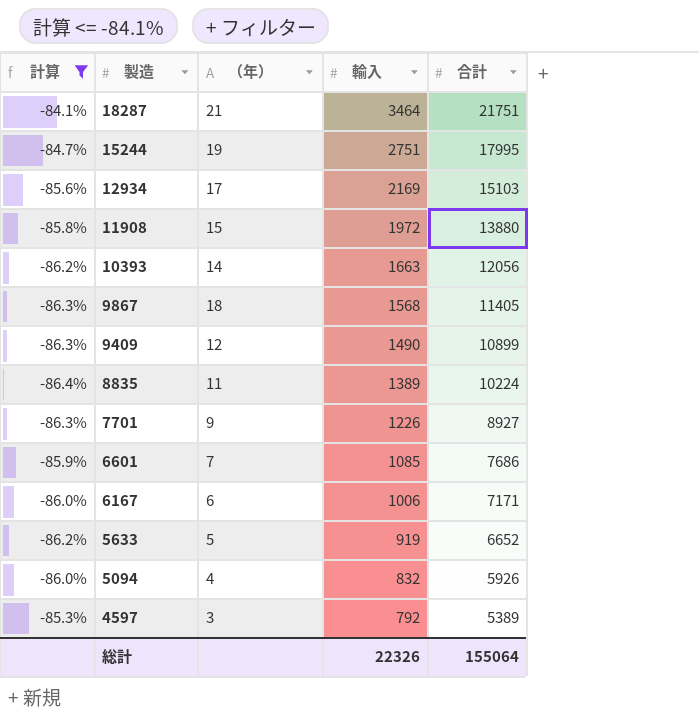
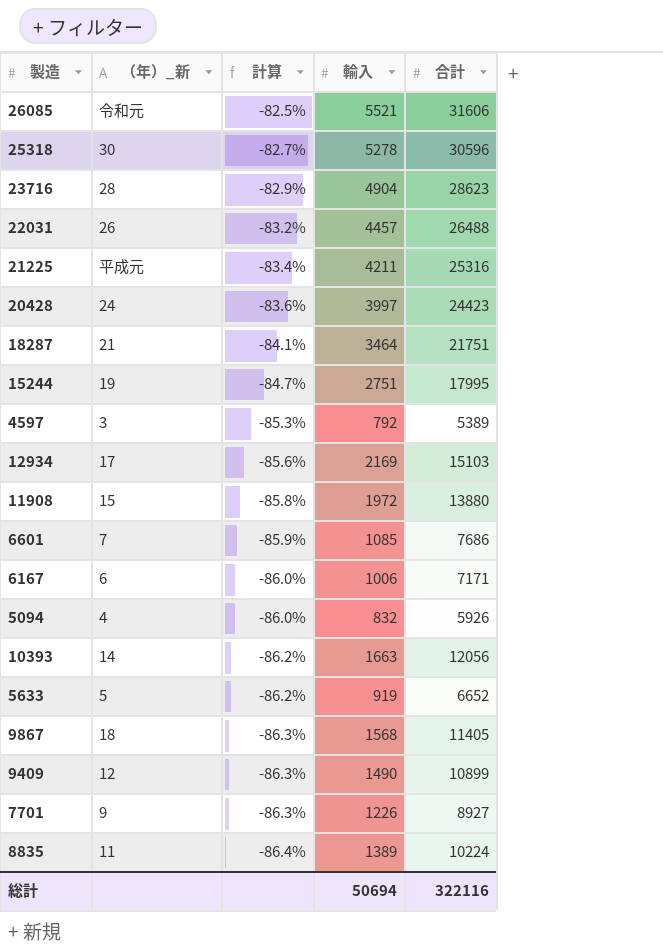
filter: 計算 <= -84.1% -> none
row order: 製造 descending -> 計算 descending
column name: （年） -> （年）_新
column 計算 | position: 1 -> 3
総計 | 輸入: 22326 -> 50694
総計 | 合計: 155064 -> 322116

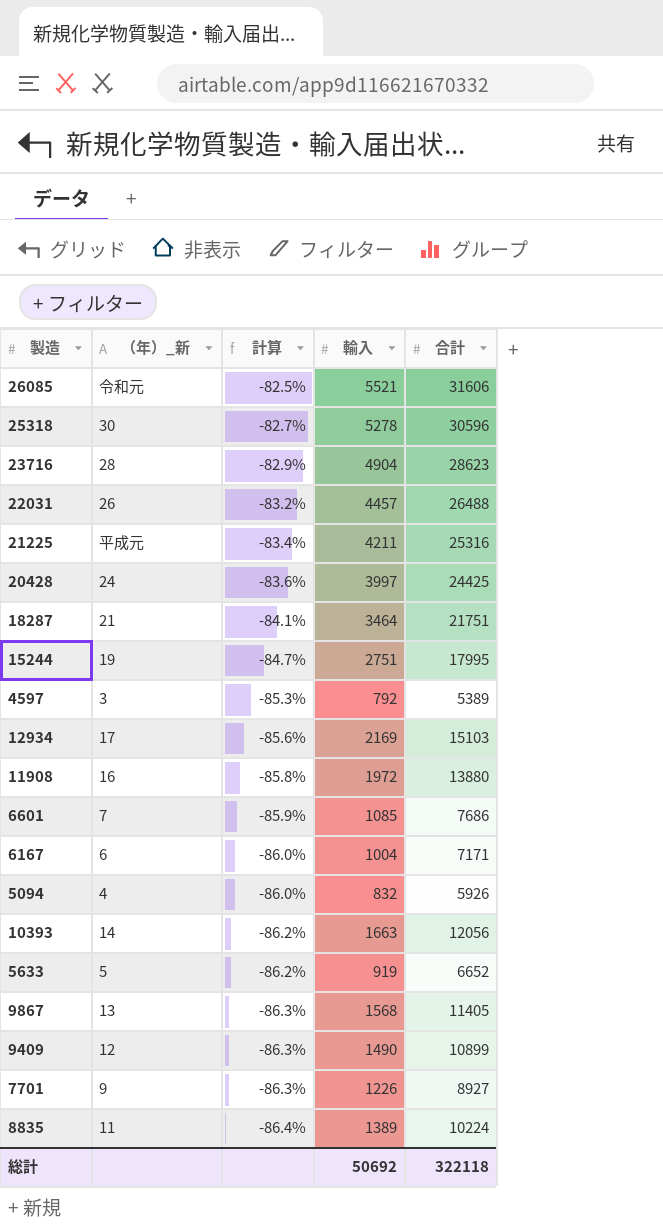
20428 | 合計: 24423 -> 24425
11908 | （年）_新: 15 -> 16
6167 | 輸入: 1006 -> 1004
9867 | （年）_新: 18 -> 13
総計 | 輸入: 50694 -> 50692
総計 | 合計: 322116 -> 322118

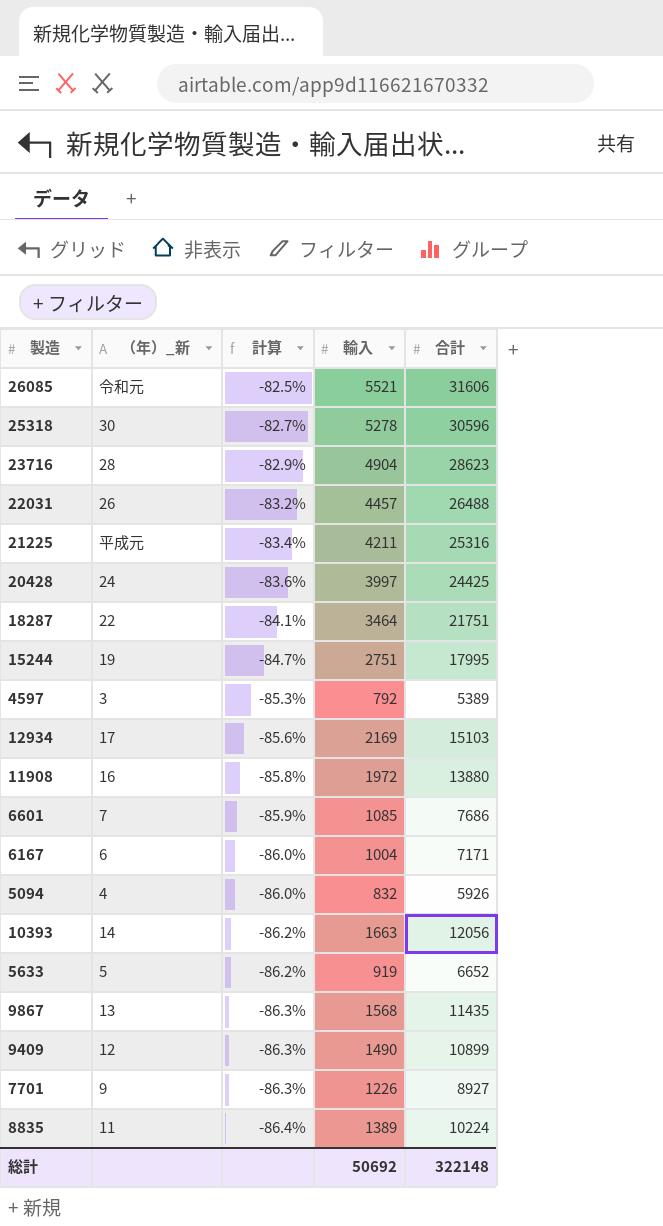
18287 | （年）_新: 21 -> 22
9867 | 合計: 11405 -> 11435
総計 | 合計: 322118 -> 322148

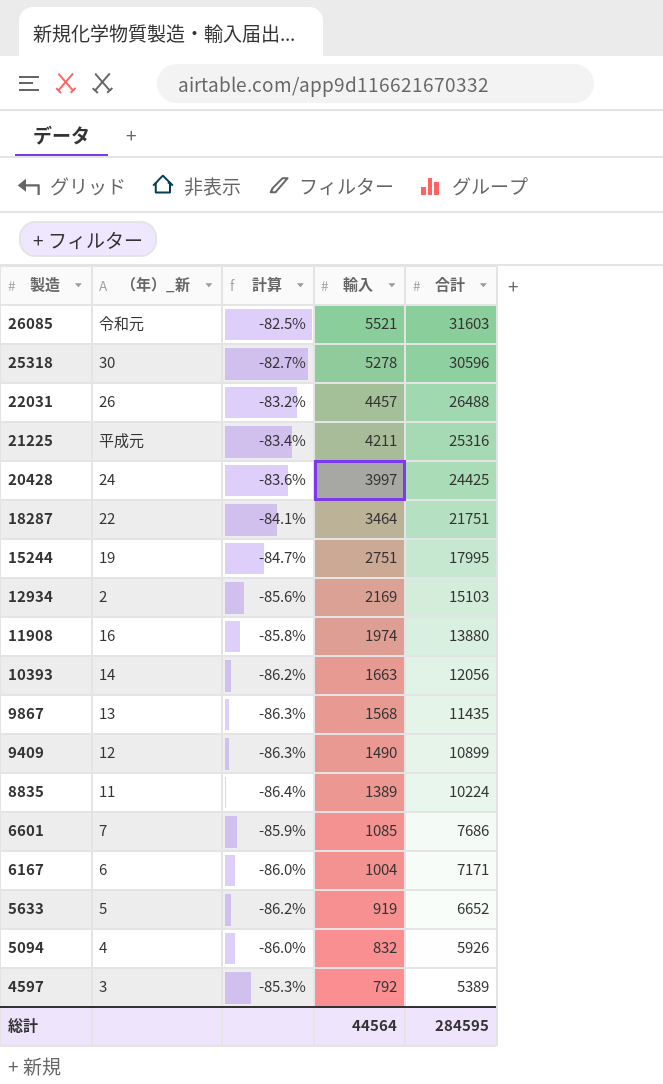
row order: 計算 descending -> 製造 descending
row 23716: 28 | -82.9% | 4904 | 28623 -> none
row 7701: 9 | -86.3% | 1226 | 8927 -> none
26085 | 合計: 31606 -> 31603
12934 | （年）_新: 17 -> 2
11908 | 輸入: 1972 -> 1974
総計 | 輸入: 50692 -> 44564
総計 | 合計: 322148 -> 284595

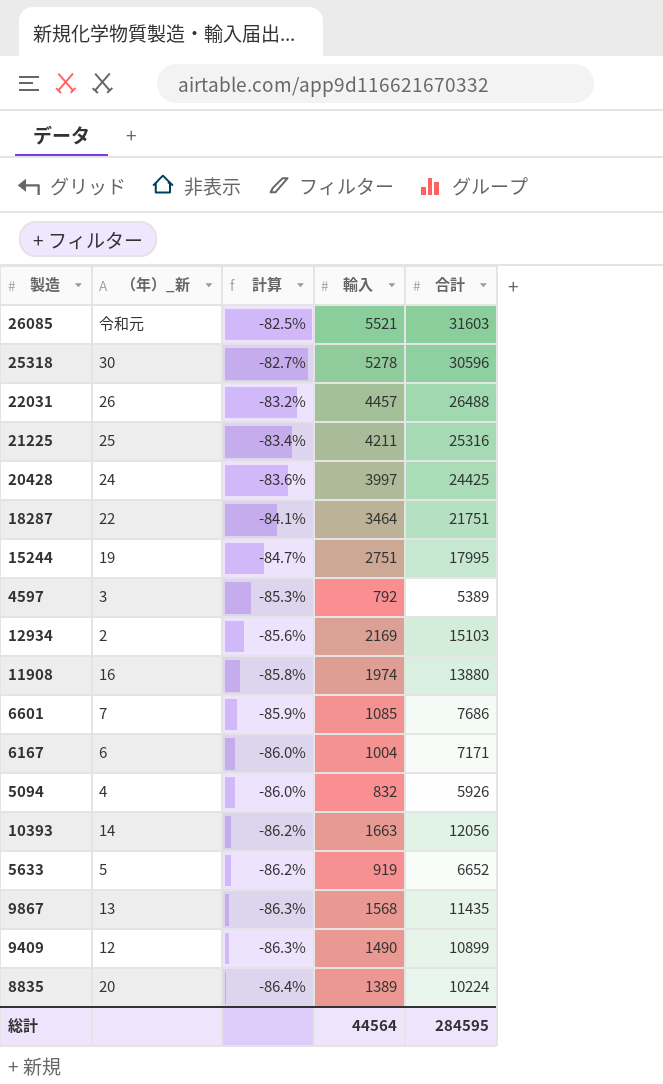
row order: 製造 descending -> 計算 descending
21225 | （年）_新: 平成元 -> 25
8835 | （年）_新: 11 -> 20

